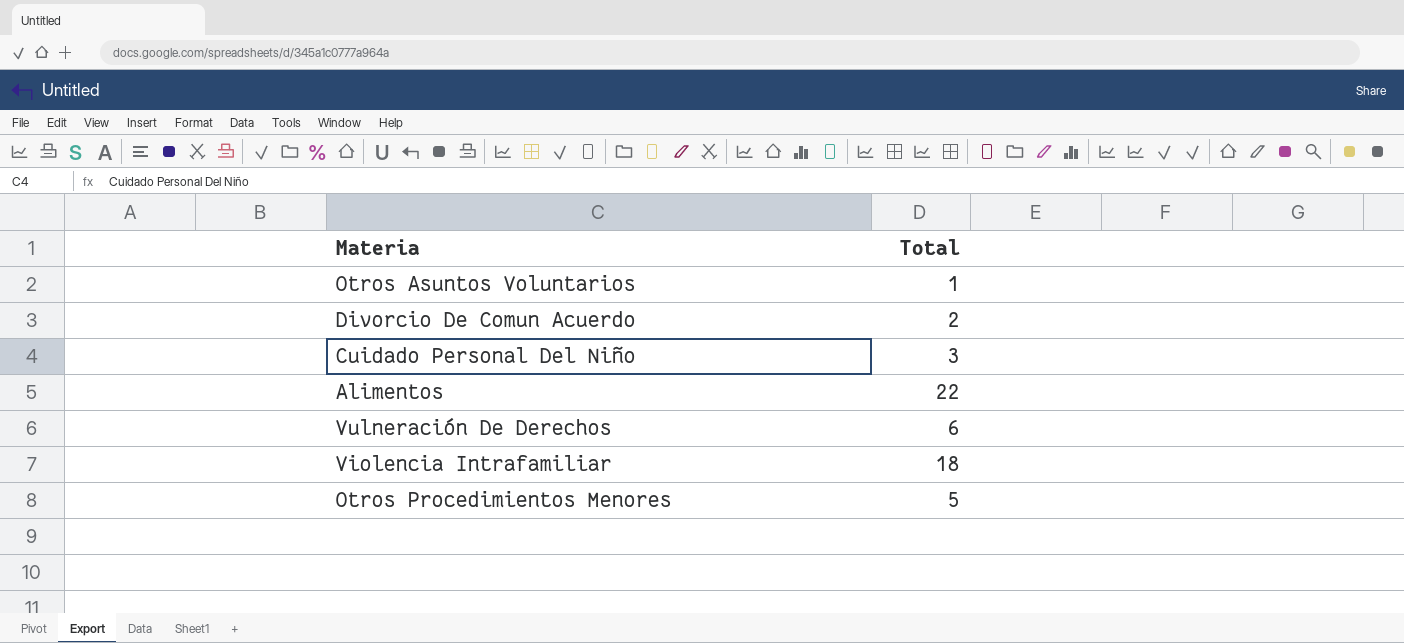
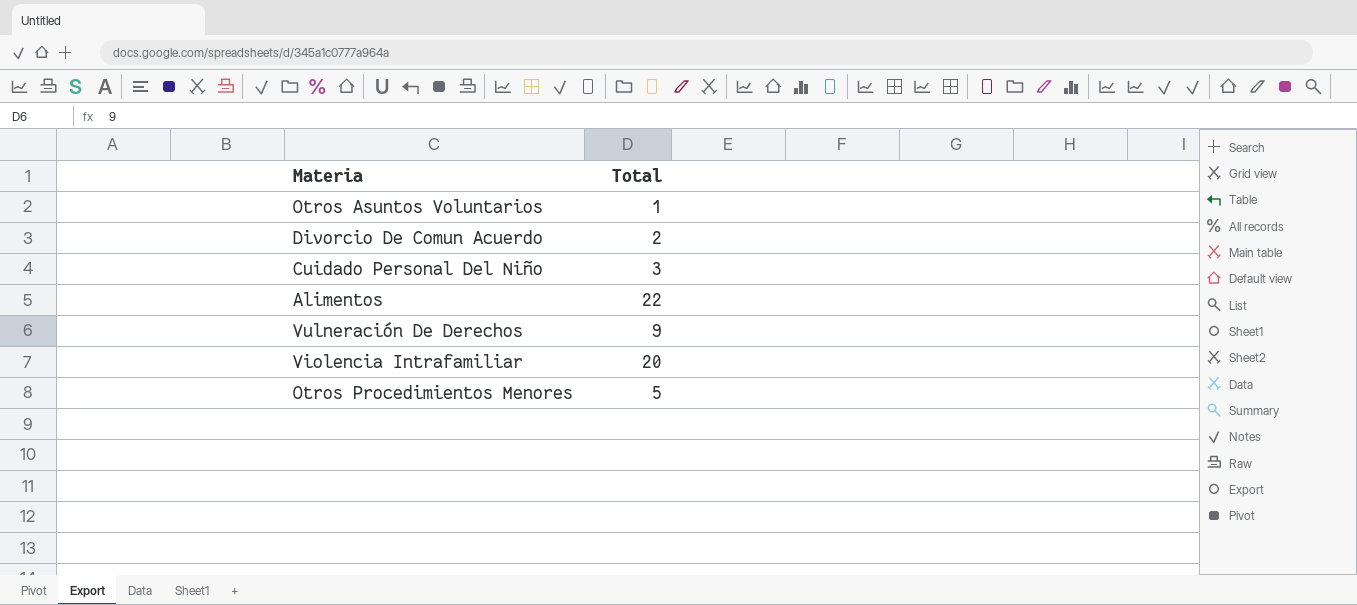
Vulneración De Derechos | Total: 6 -> 9
Violencia Intrafamiliar | Total: 18 -> 20

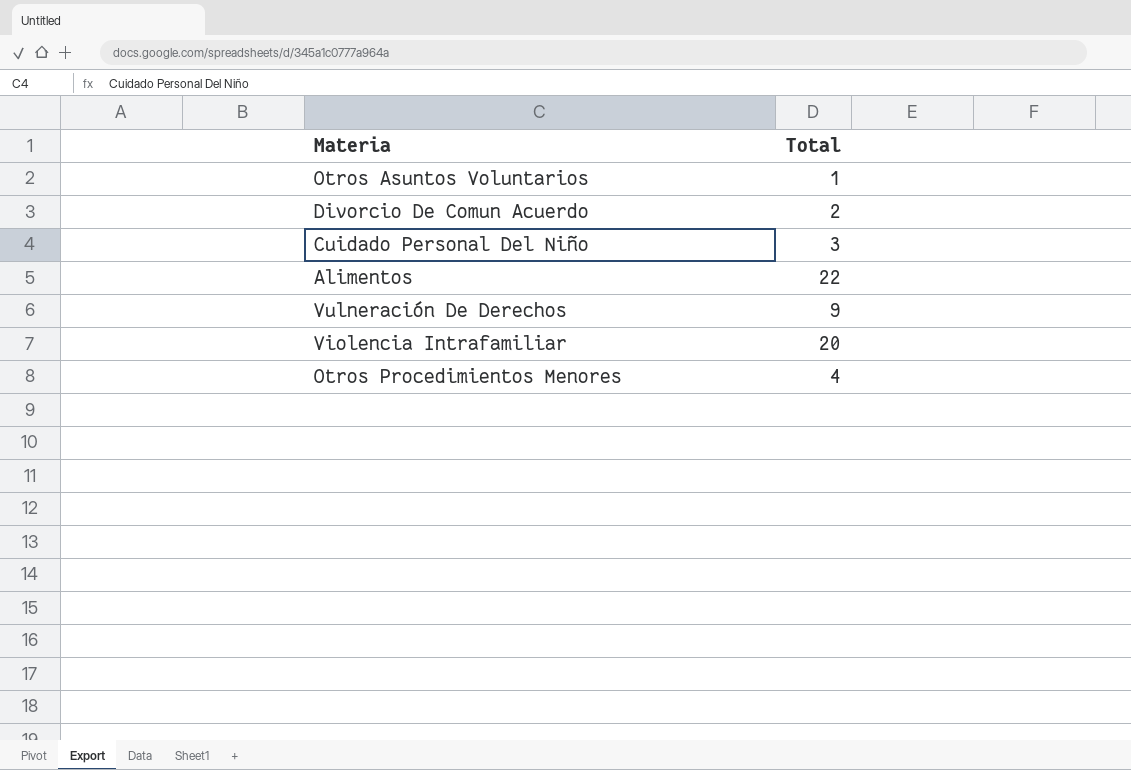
Otros Procedimientos Menores | Total: 5 -> 4

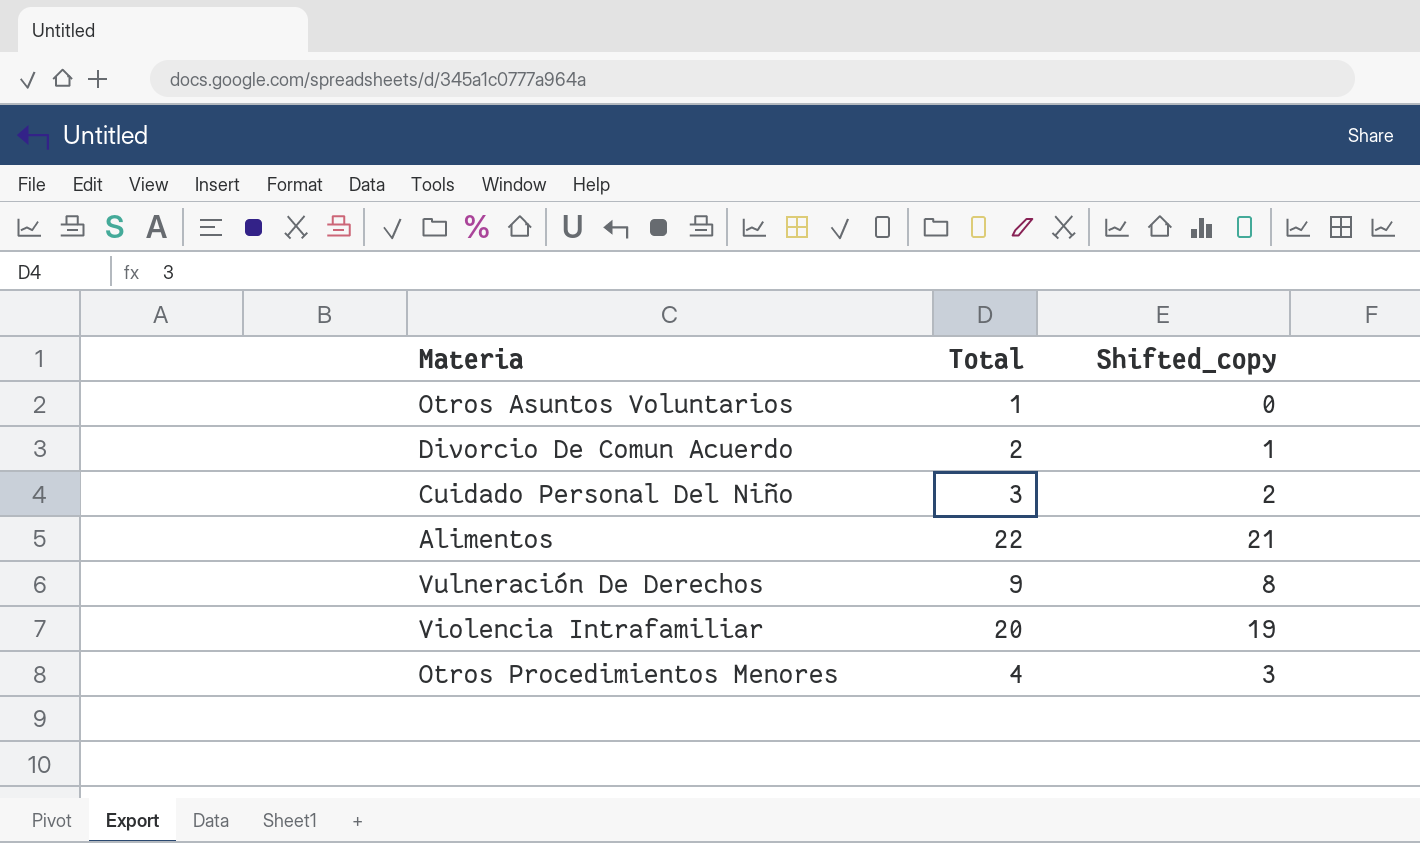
column Shifted_copy | formula: none -> [Total] - 1

